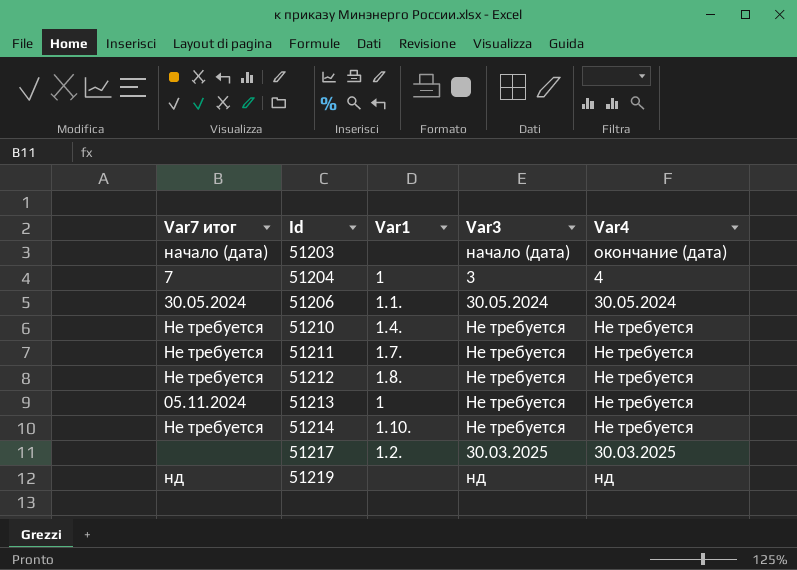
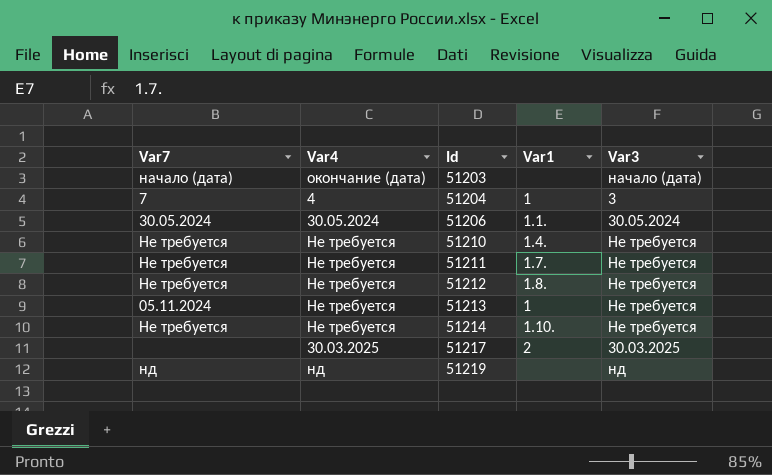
column name: Var7 итог -> Var7
column Var4 | position: 5 -> 2
51217 | Var1: 1.2. -> 2

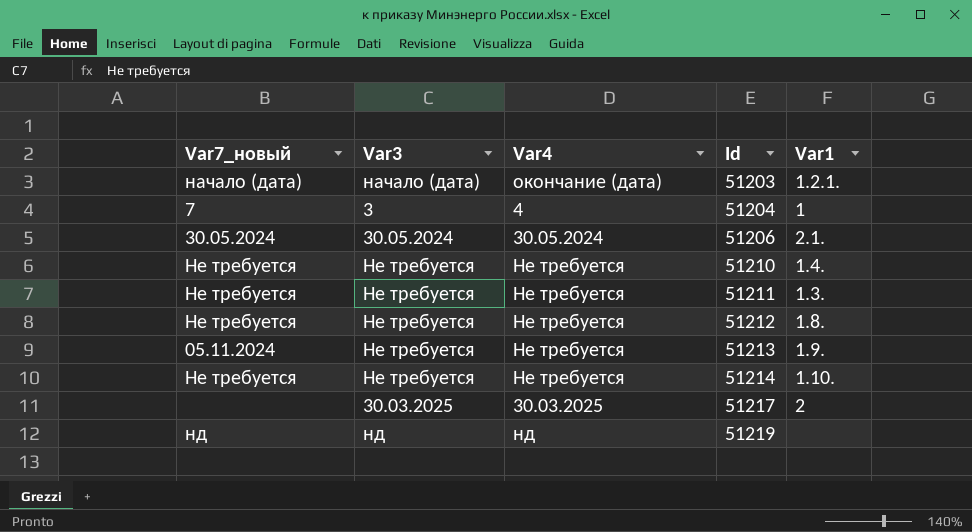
column name: Var7 -> Var7_новый
column Var3 | position: 5 -> 2
51203 | Var1: none -> 1.2.1.
51206 | Var1: 1.1. -> 2.1.
51211 | Var1: 1.7. -> 1.3.
51213 | Var1: 1 -> 1.9.

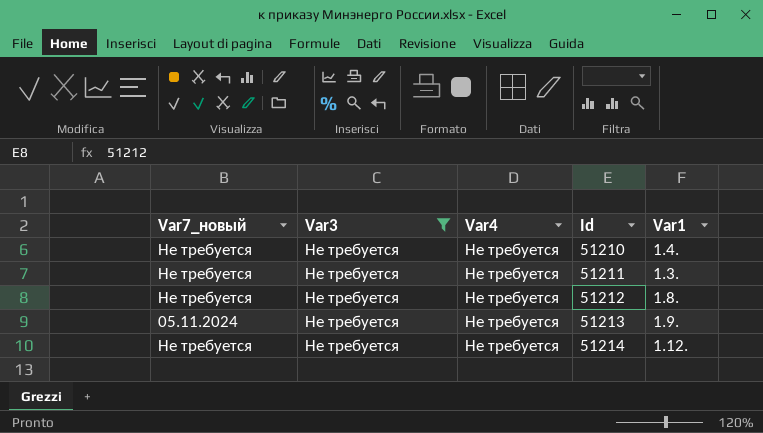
filter: none -> Var3 = Не требуется
51214 | Var1: 1.10. -> 1.12.

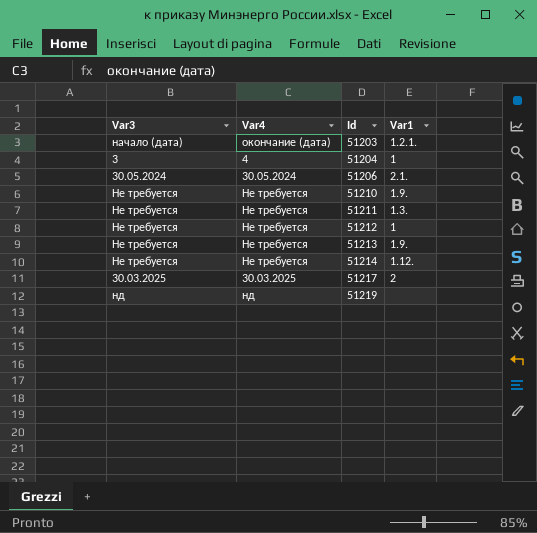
filter: Var3 = Не требуется -> none
column Var7_новый | position: 1 -> none
51210 | Var1: 1.4. -> 1.9.
51212 | Var1: 1.8. -> 1

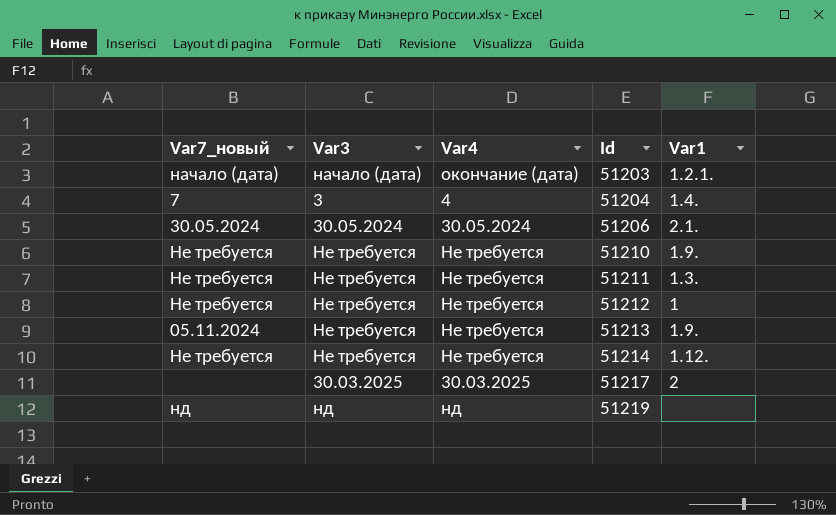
column Var7_новый | position: none -> 1
51204 | Var1: 1 -> 1.4.

